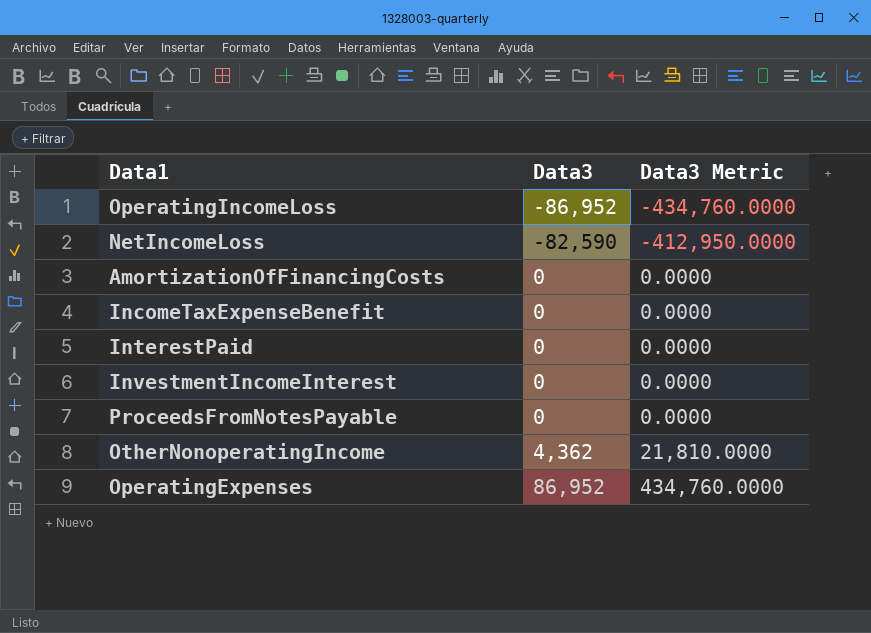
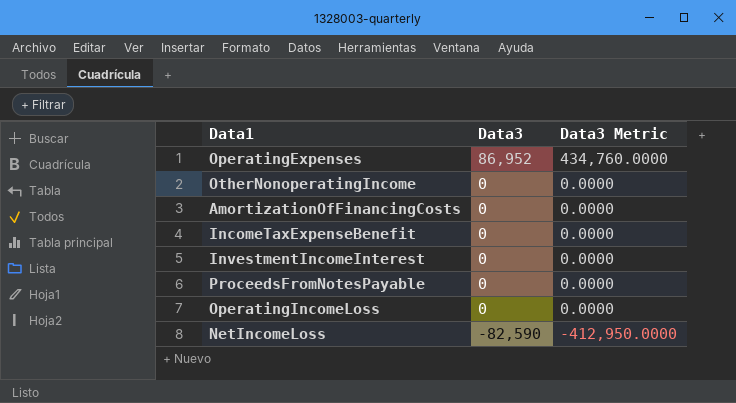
row order: Data3 ascending -> Data3 descending
row InterestPaid: 0 | 0.0000 -> none
OtherNonoperatingIncome | Data3: 4,362 -> 0
OtherNonoperatingIncome | Data3 Metric: 21,810.0000 -> 0.0000
OperatingIncomeLoss | Data3: -86,952 -> 0
OperatingIncomeLoss | Data3 Metric: -434,760.0000 -> 0.0000

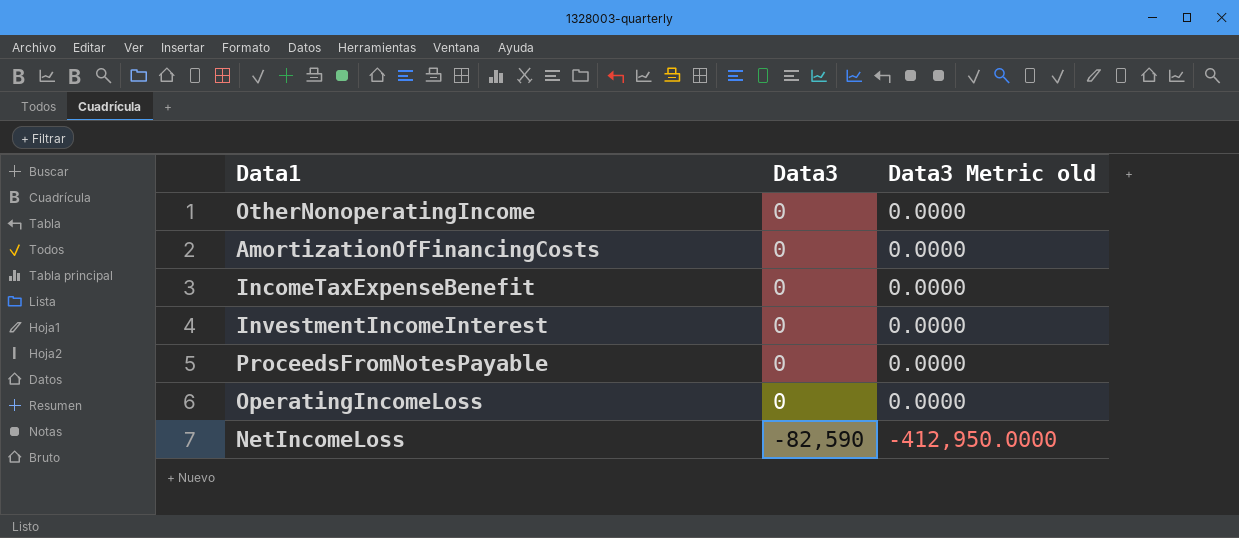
column name: Data3 Metric -> Data3 Metric old
row OperatingExpenses: 86,952 | 434,760.0000 -> none

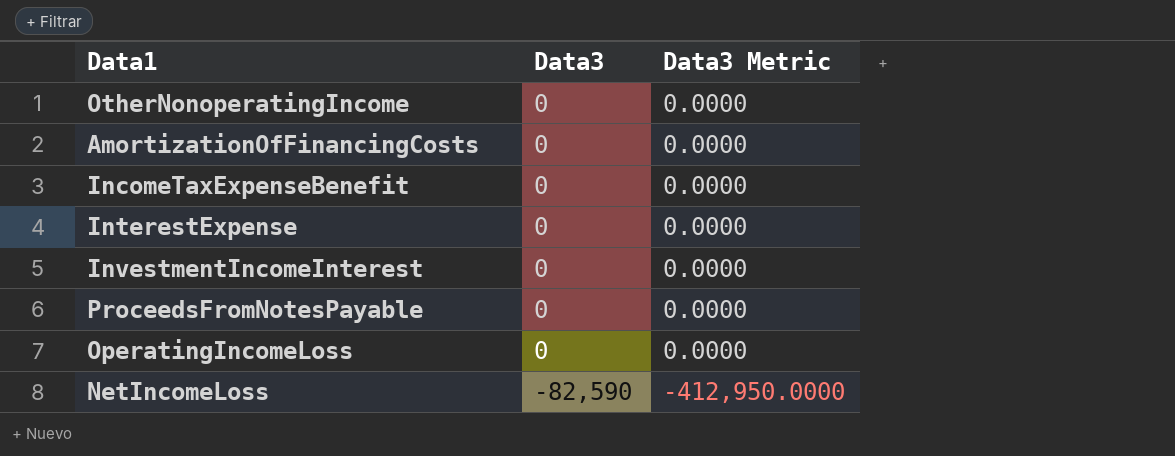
column name: Data3 Metric old -> Data3 Metric
row InterestExpense: none -> 0 | 0.0000

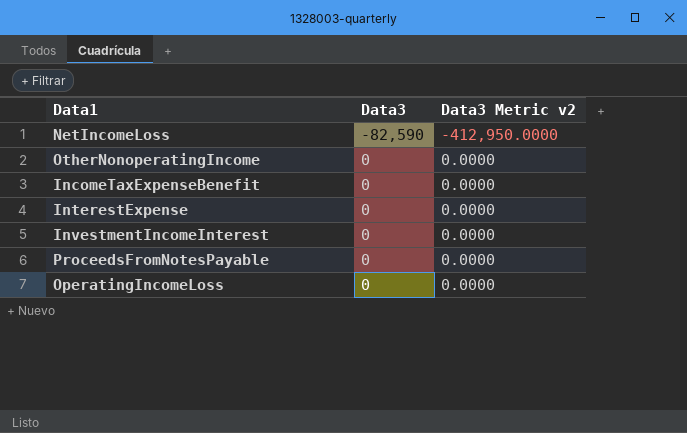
row order: Data3 descending -> Data3 ascending
column name: Data3 Metric -> Data3 Metric v2
row AmortizationOfFinancingCosts: 0 | 0.0000 -> none

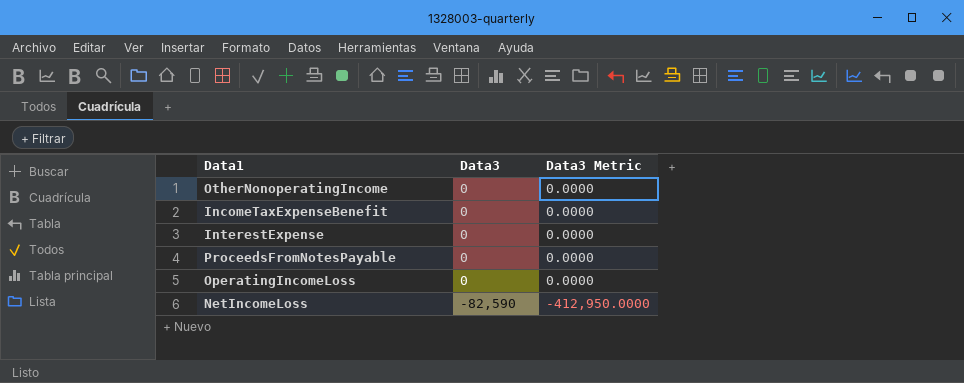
row order: Data3 ascending -> Data3 descending
column name: Data3 Metric v2 -> Data3 Metric
row InvestmentIncomeInterest: 0 | 0.0000 -> none

